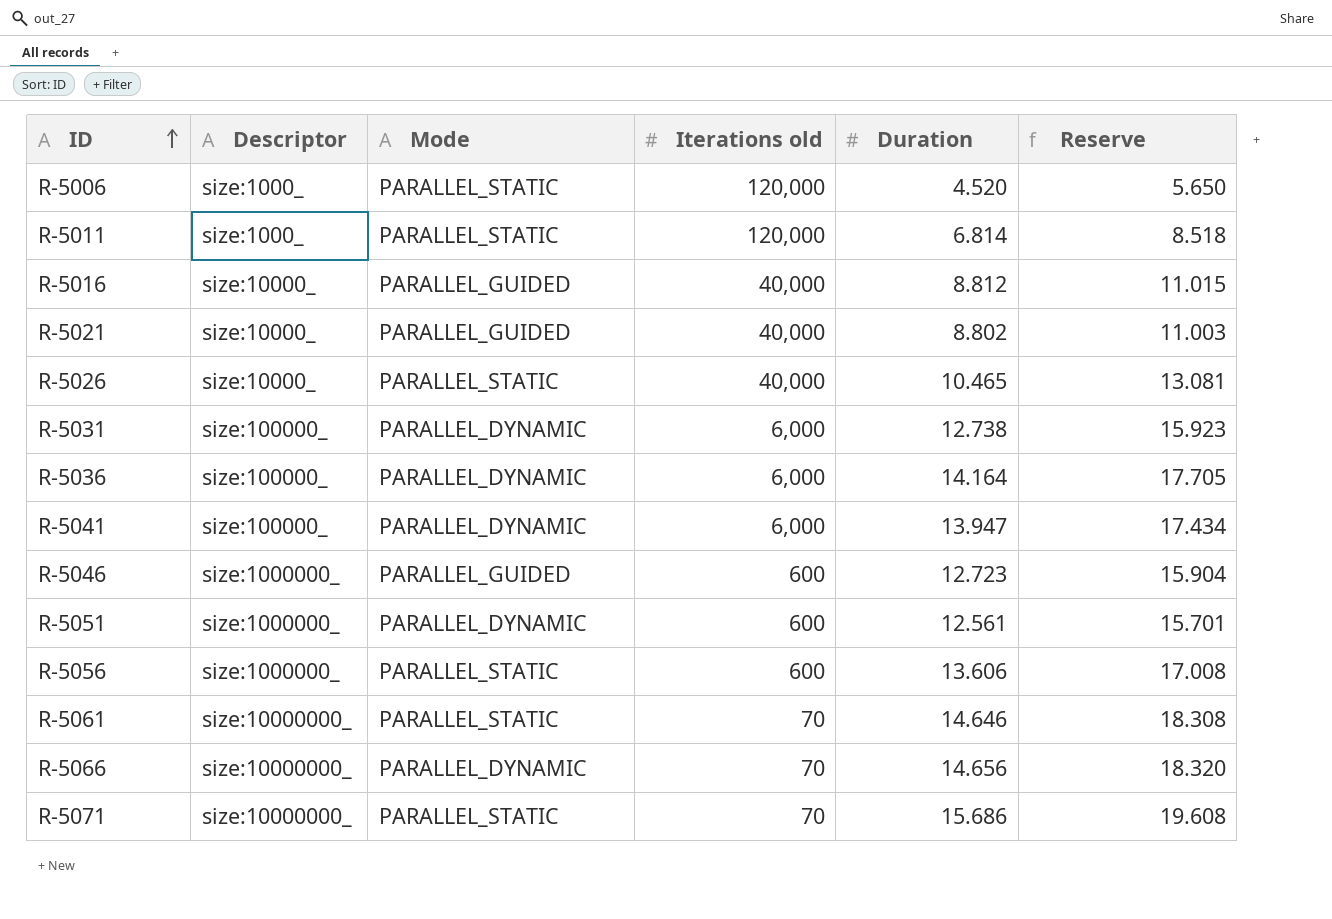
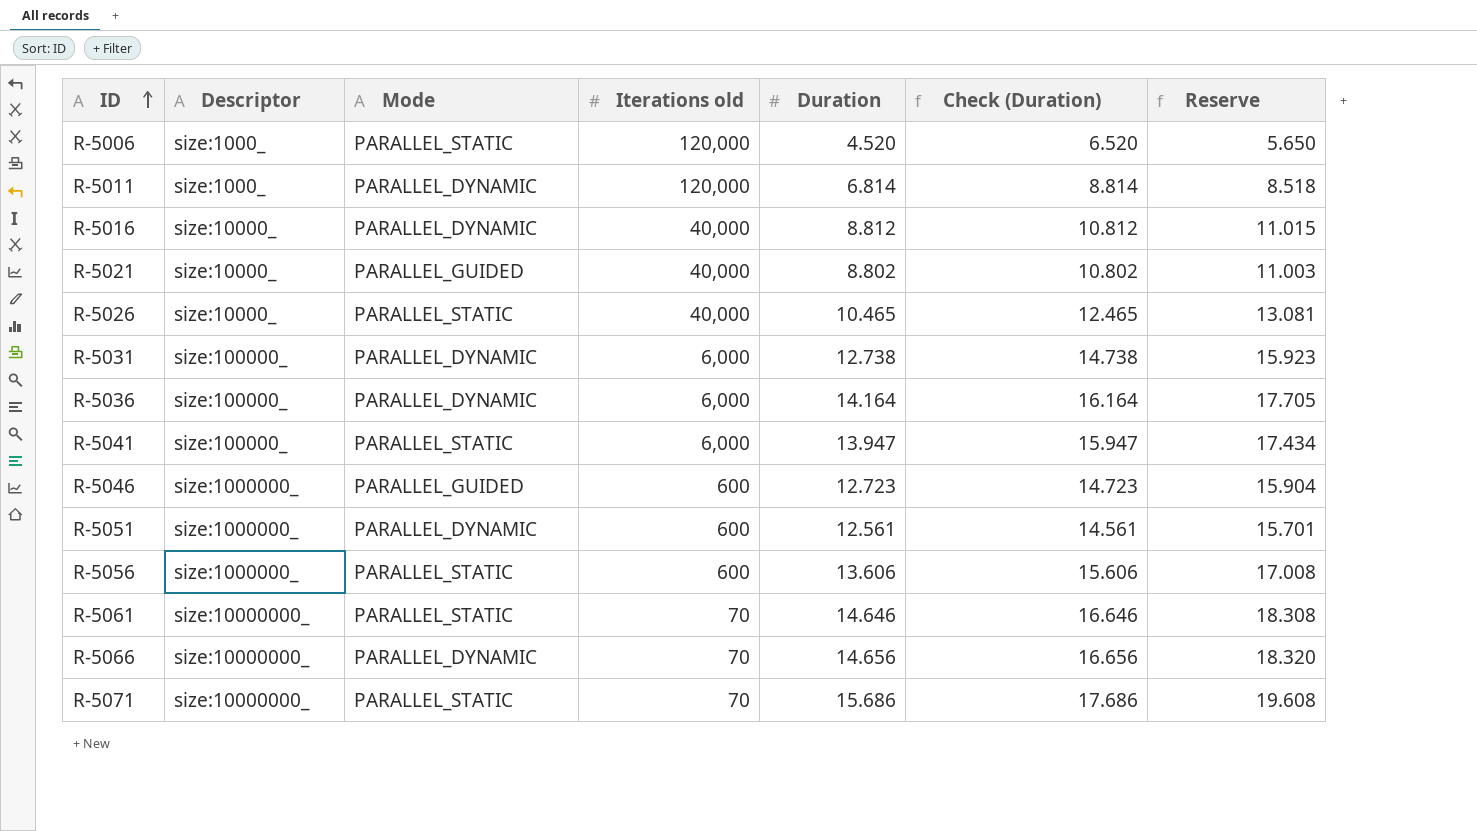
column Check (Duration) | formula: none -> [Duration] + 2
R-5011 | Mode: PARALLEL_STATIC -> PARALLEL_DYNAMIC
R-5016 | Mode: PARALLEL_GUIDED -> PARALLEL_DYNAMIC
R-5041 | Mode: PARALLEL_DYNAMIC -> PARALLEL_STATIC

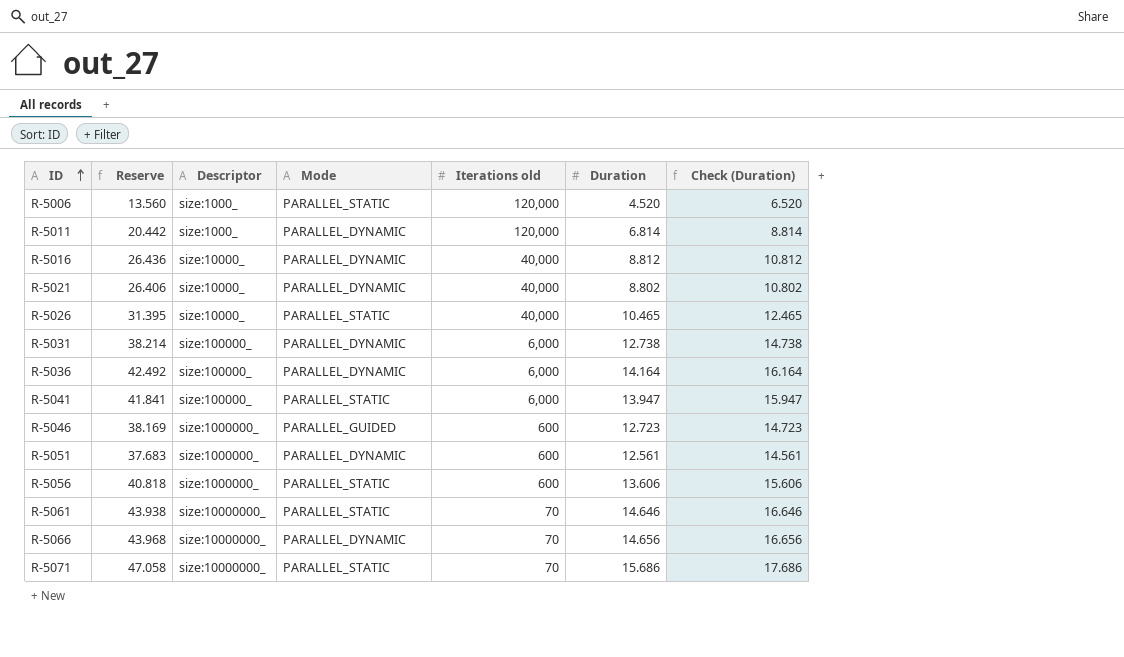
column Reserve | formula: [Duration] * 1.25 -> [Duration] * 3
column Reserve | position: 7 -> 2
R-5021 | Mode: PARALLEL_GUIDED -> PARALLEL_DYNAMIC

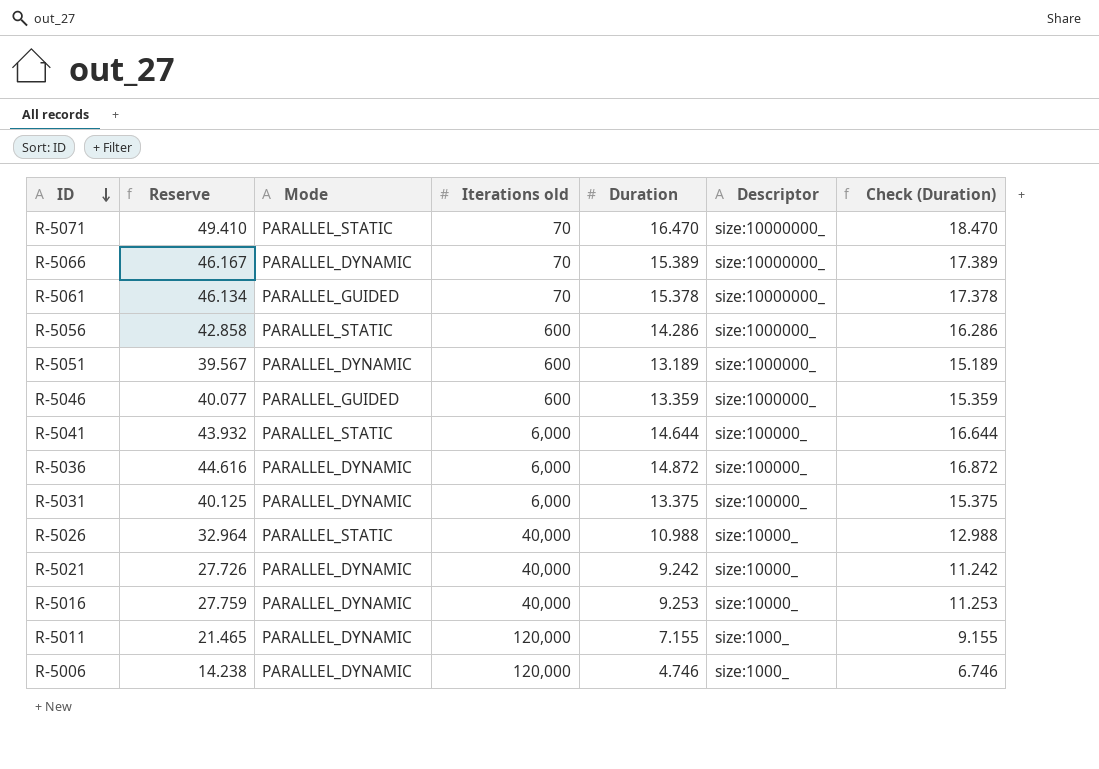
row order: ID ascending -> ID descending
column Descriptor | position: 3 -> 6
R-5071 | Reserve: 47.058 -> 49.410
R-5071 | Duration: 15.686 -> 16.470
R-5071 | Check (Duration): 17.686 -> 18.470
R-5066 | Reserve: 43.968 -> 46.167
R-5066 | Duration: 14.656 -> 15.389
R-5066 | Check (Duration): 16.656 -> 17.389
R-5061 | Reserve: 43.938 -> 46.134
R-5061 | Mode: PARALLEL_STATIC -> PARALLEL_GUIDED
R-5061 | Duration: 14.646 -> 15.378
R-5061 | Check (Duration): 16.646 -> 17.378
R-5056 | Reserve: 40.818 -> 42.858
R-5056 | Duration: 13.606 -> 14.286
R-5056 | Check (Duration): 15.606 -> 16.286
R-5051 | Reserve: 37.683 -> 39.567
R-5051 | Duration: 12.561 -> 13.189
R-5051 | Check (Duration): 14.561 -> 15.189
R-5046 | Reserve: 38.169 -> 40.077
R-5046 | Duration: 12.723 -> 13.359
R-5046 | Check (Duration): 14.723 -> 15.359
R-5041 | Reserve: 41.841 -> 43.932
R-5041 | Duration: 13.947 -> 14.644
R-5041 | Check (Duration): 15.947 -> 16.644
R-5036 | Reserve: 42.492 -> 44.616
R-5036 | Duration: 14.164 -> 14.872
R-5036 | Check (Duration): 16.164 -> 16.872
R-5031 | Reserve: 38.214 -> 40.125
R-5031 | Duration: 12.738 -> 13.375
R-5031 | Check (Duration): 14.738 -> 15.375
R-5026 | Reserve: 31.395 -> 32.964
R-5026 | Duration: 10.465 -> 10.988
R-5026 | Check (Duration): 12.465 -> 12.988
R-5021 | Reserve: 26.406 -> 27.726
R-5021 | Duration: 8.802 -> 9.242
R-5021 | Check (Duration): 10.802 -> 11.242
R-5016 | Reserve: 26.436 -> 27.759
R-5016 | Duration: 8.812 -> 9.253
R-5016 | Check (Duration): 10.812 -> 11.253
R-5011 | Reserve: 20.442 -> 21.465
R-5011 | Duration: 6.814 -> 7.155
R-5011 | Check (Duration): 8.814 -> 9.155
R-5006 | Reserve: 13.560 -> 14.238
R-5006 | Mode: PARALLEL_STATIC -> PARALLEL_DYNAMIC
R-5006 | Duration: 4.520 -> 4.746
R-5006 | Check (Duration): 6.520 -> 6.746

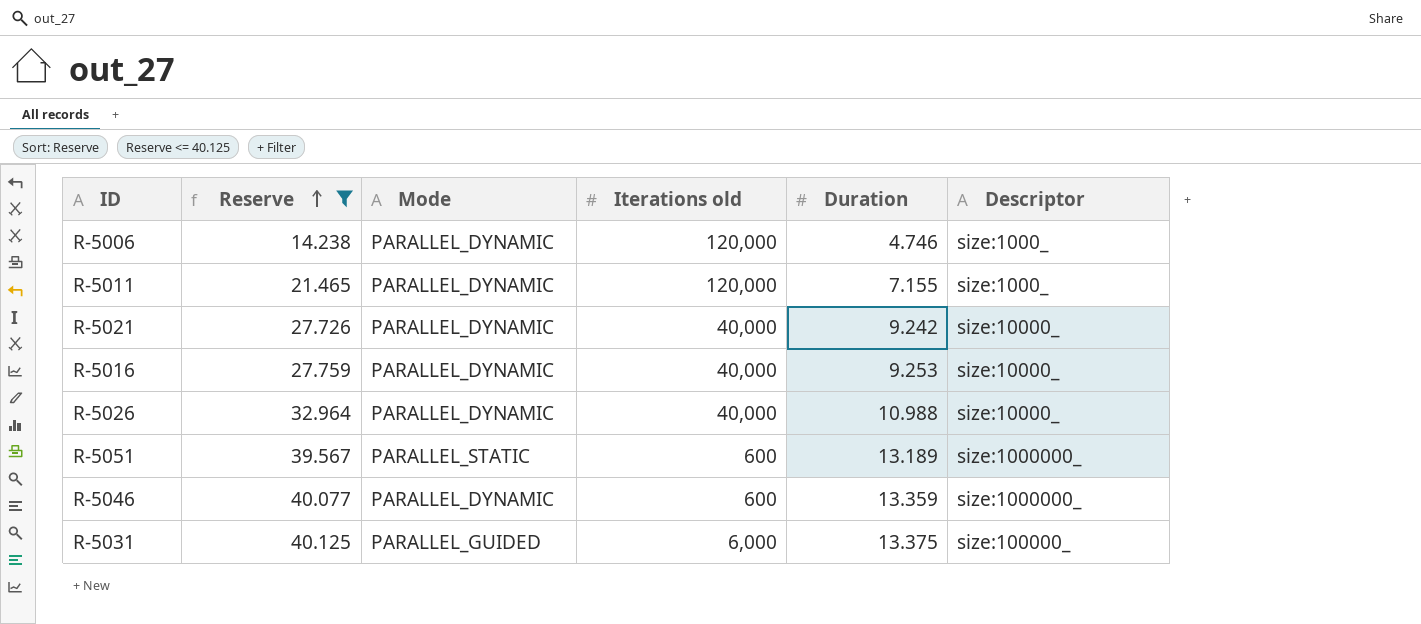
filter: none -> Reserve <= 40.125
row order: ID descending -> Reserve ascending
column Check (Duration) | formula: [Duration] + 2 -> none
R-5026 | Mode: PARALLEL_STATIC -> PARALLEL_DYNAMIC
R-5051 | Mode: PARALLEL_DYNAMIC -> PARALLEL_STATIC
R-5046 | Mode: PARALLEL_GUIDED -> PARALLEL_DYNAMIC
R-5031 | Mode: PARALLEL_DYNAMIC -> PARALLEL_GUIDED

